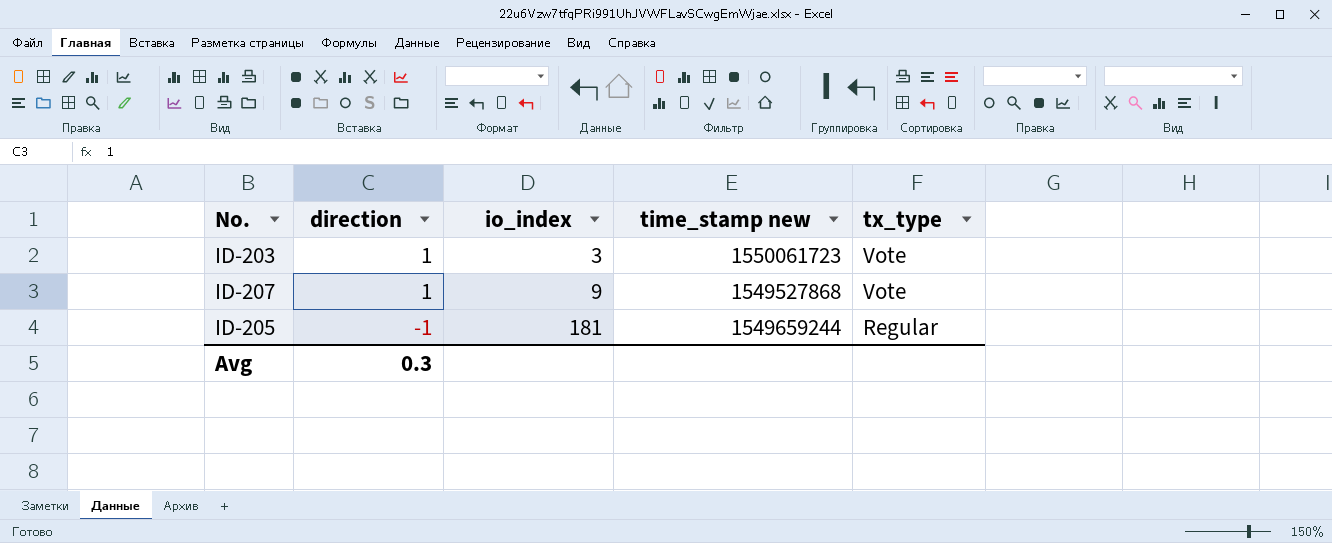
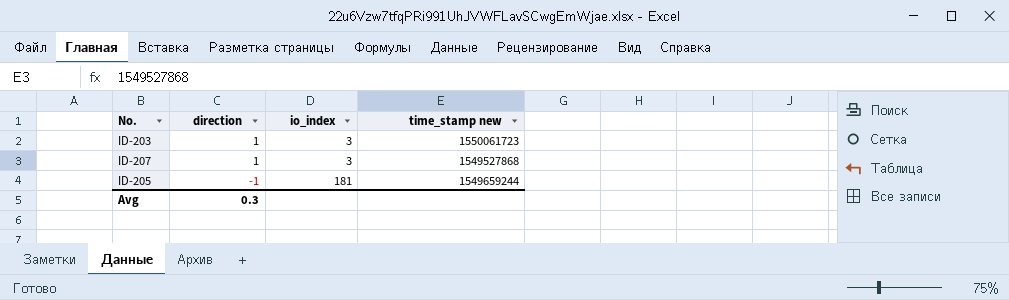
column tx_type | position: 5 -> none
ID-207 | io_index: 9 -> 3

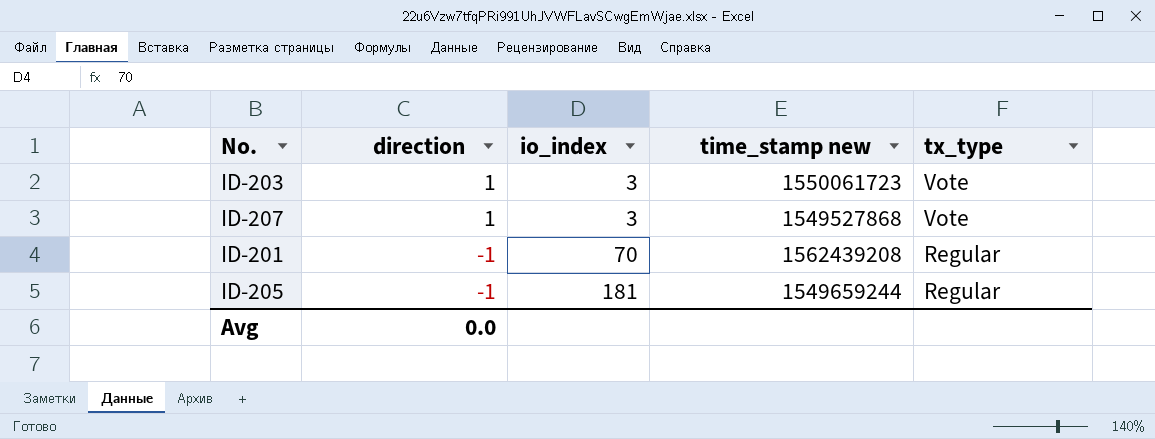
column tx_type | position: none -> 5
row ID-201: none -> -1 | 70 | 1562439208 | Regular
Avg | direction: 0.3 -> 0.0

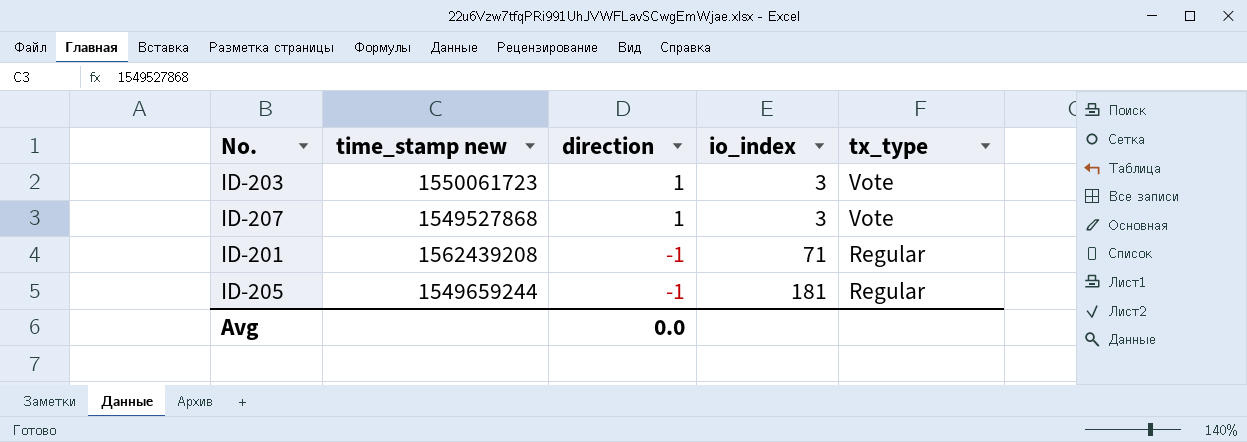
column time_stamp new | position: 4 -> 2
ID-201 | io_index: 70 -> 71

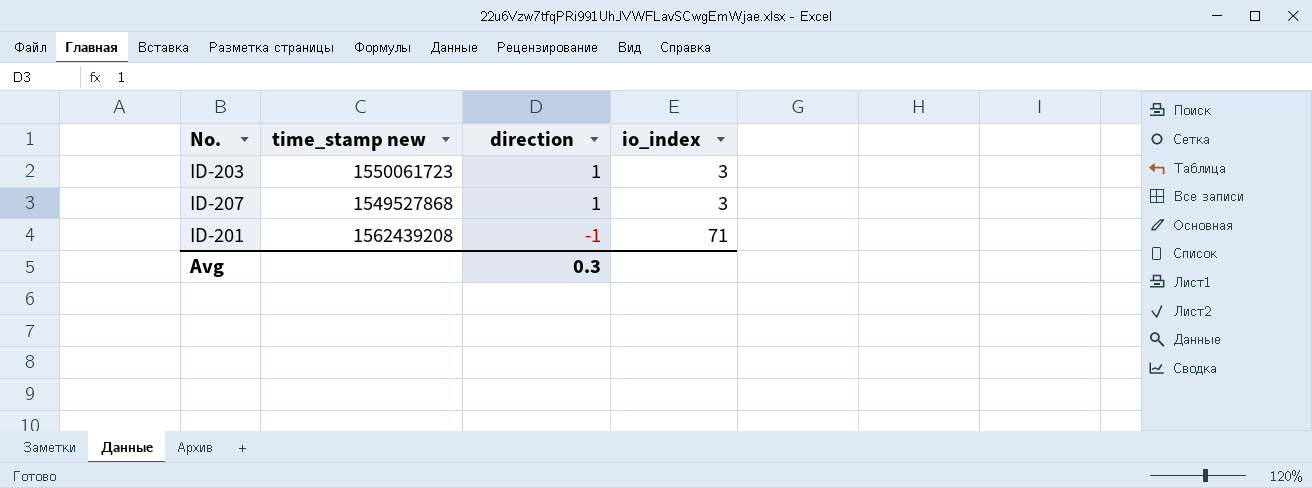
column tx_type | position: 5 -> none
row ID-205: 1549659244 | -1 | 181 | Regular -> none
Avg | direction: 0.0 -> 0.3

